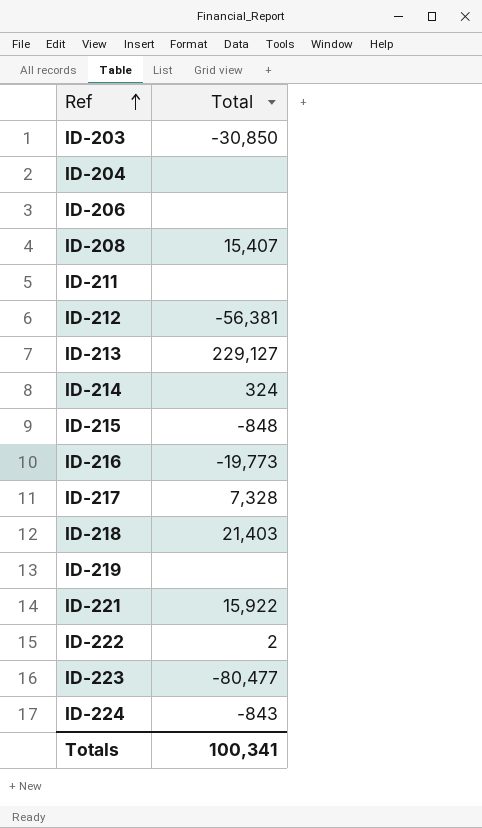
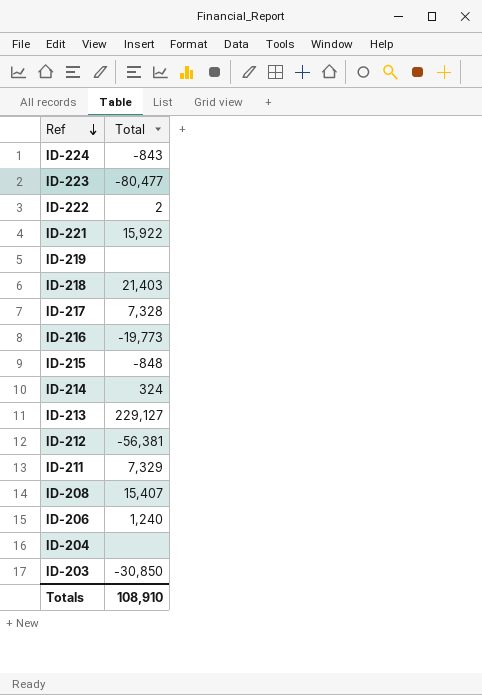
row order: Ref ascending -> Ref descending
ID-211 | Total: none -> 7,329
ID-206 | Total: none -> 1,240
Totals | Total: 100,341 -> 108,910

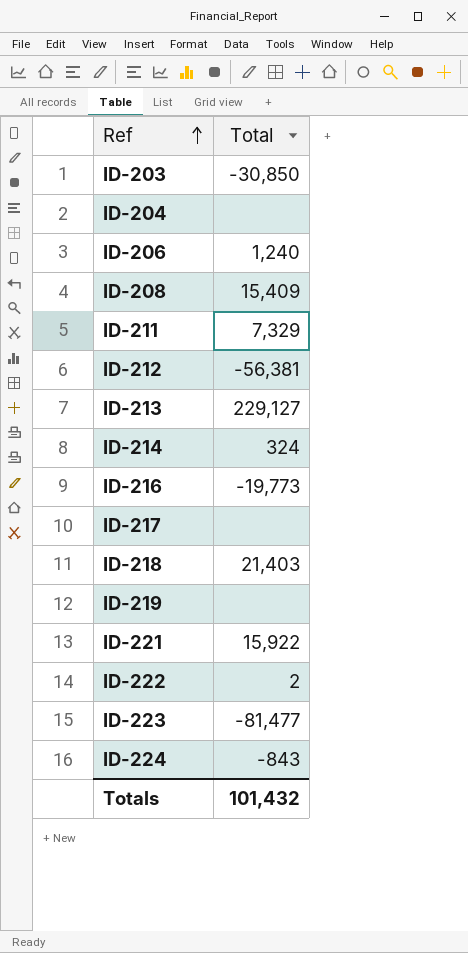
row order: Ref descending -> Ref ascending
row ID-215: -848 -> none
ID-208 | Total: 15,407 -> 15,409
ID-217 | Total: 7,328 -> none
ID-223 | Total: -80,477 -> -81,477
Totals | Total: 108,910 -> 101,432

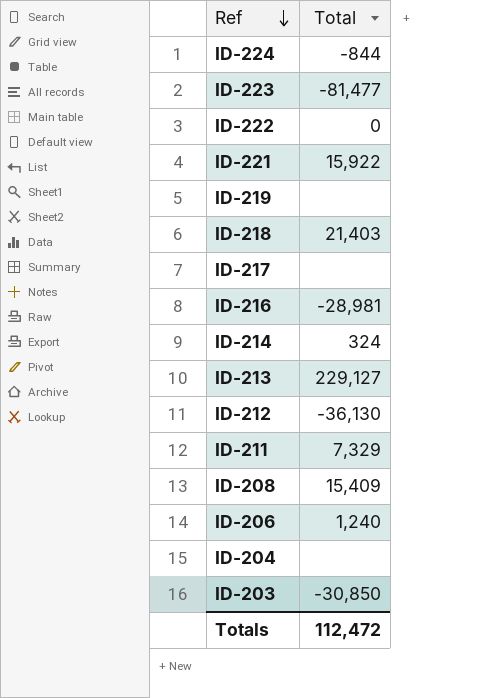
row order: Ref ascending -> Ref descending
ID-224 | Total: -843 -> -844
ID-222 | Total: 2 -> 0
ID-216 | Total: -19,773 -> -28,981
ID-212 | Total: -56,381 -> -36,130
Totals | Total: 101,432 -> 112,472

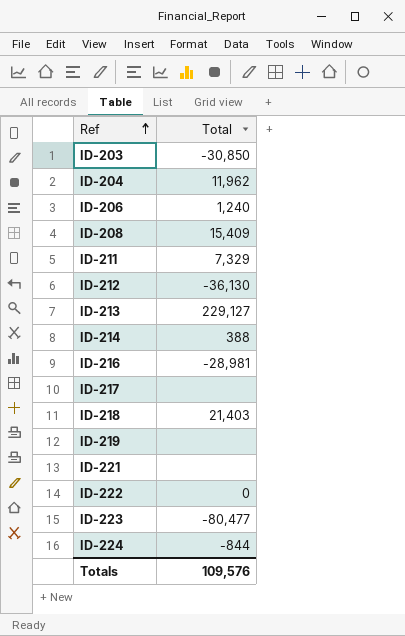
row order: Ref descending -> Ref ascending
ID-204 | Total: none -> 11,962
ID-214 | Total: 324 -> 388
ID-221 | Total: 15,922 -> none
ID-223 | Total: -81,477 -> -80,477
Totals | Total: 112,472 -> 109,576

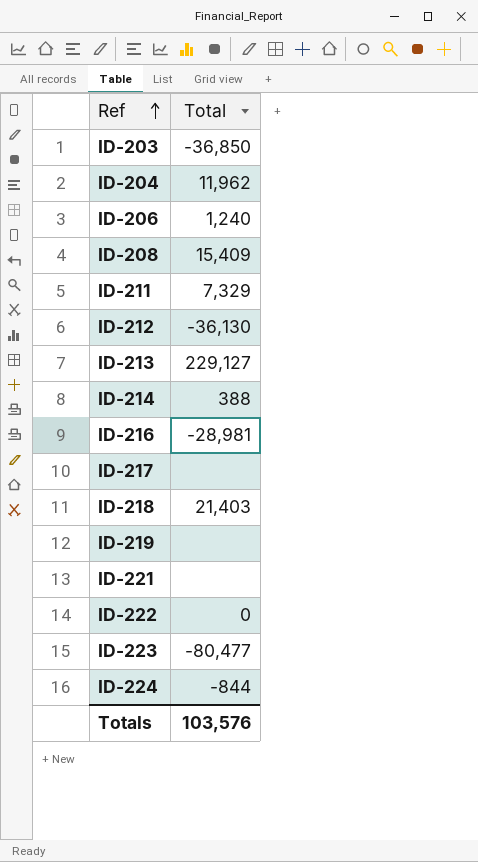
ID-203 | Total: -30,850 -> -36,850
Totals | Total: 109,576 -> 103,576

